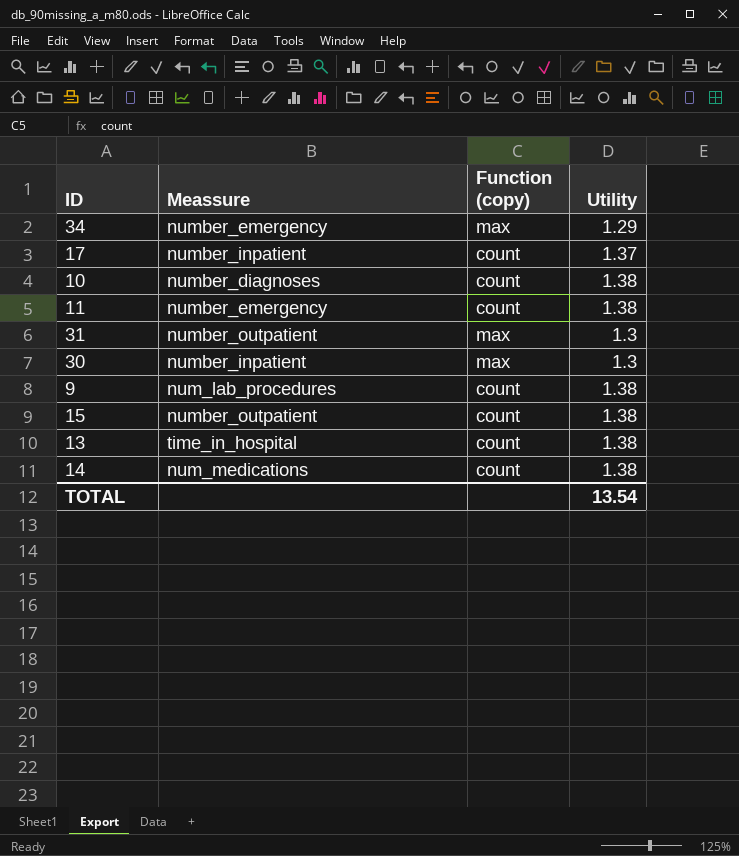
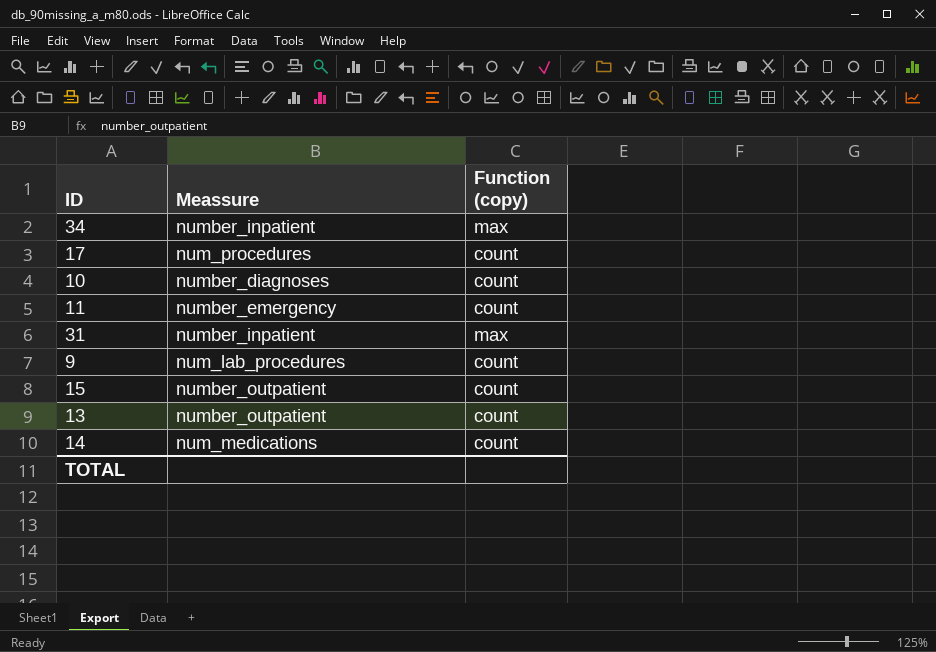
column Utility | position: 4 -> none
row 30: number_inpatient | max | 1.3 -> none
34 | Meassure: number_emergency -> number_inpatient
17 | Meassure: number_inpatient -> num_procedures
31 | Meassure: number_outpatient -> number_inpatient
13 | Meassure: time_in_hospital -> number_outpatient

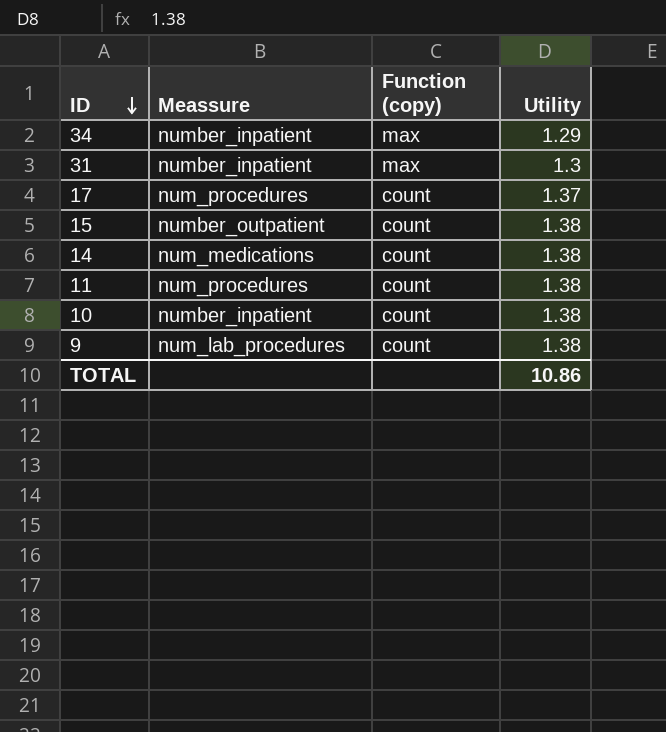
row order: none -> ID descending
column Utility | position: none -> 4
row 13: number_outpatient | count -> none
11 | Meassure: number_emergency -> num_procedures
10 | Meassure: number_diagnoses -> number_inpatient

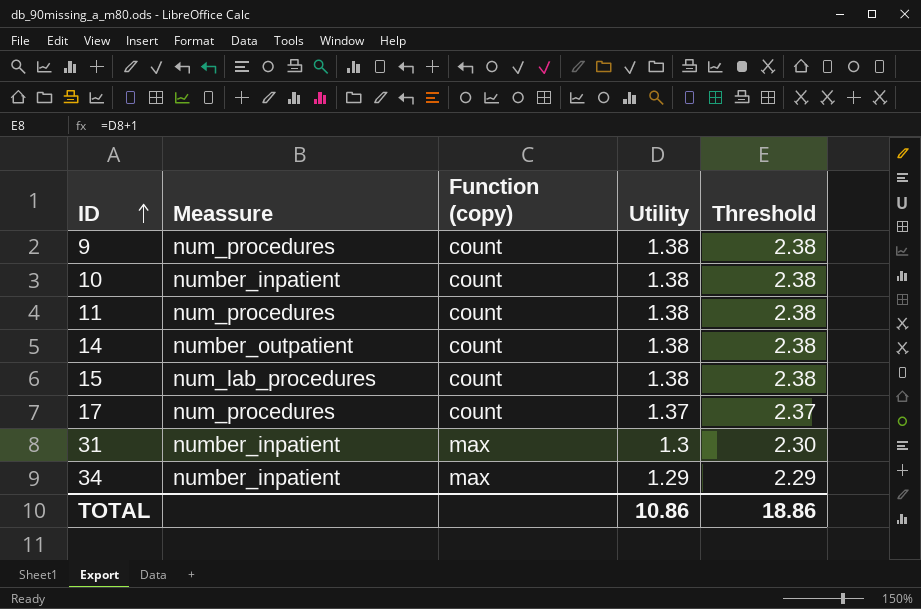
row order: ID descending -> ID ascending
column Threshold | formula: none -> [Utility] + 1
9 | Meassure: num_lab_procedures -> num_procedures
14 | Meassure: num_medications -> number_outpatient
15 | Meassure: number_outpatient -> num_lab_procedures

